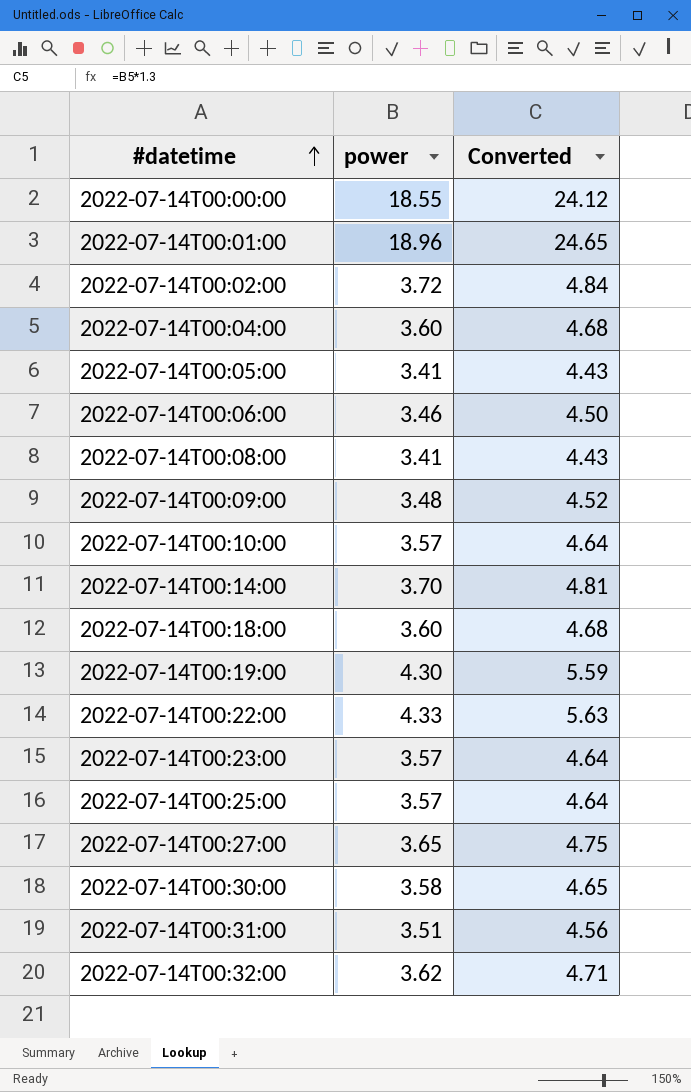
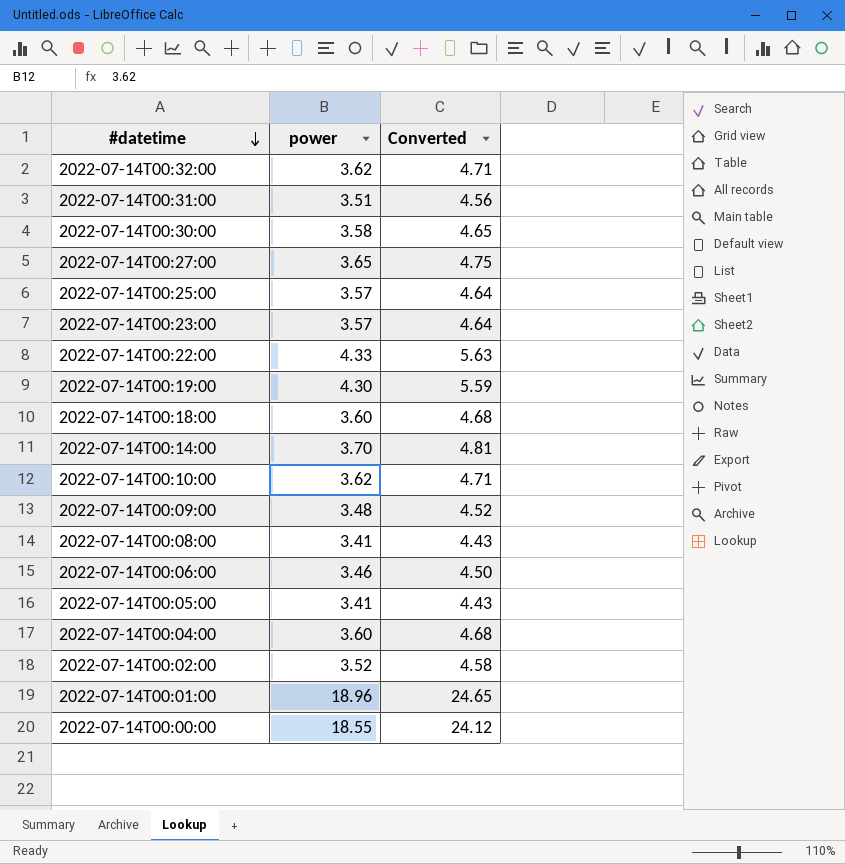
row order: #datetime ascending -> #datetime descending
2022-07-14T00:10:00 | power: 3.57 -> 3.62
2022-07-14T00:10:00 | Converted: 4.64 -> 4.71
2022-07-14T00:02:00 | power: 3.72 -> 3.52
2022-07-14T00:02:00 | Converted: 4.84 -> 4.58

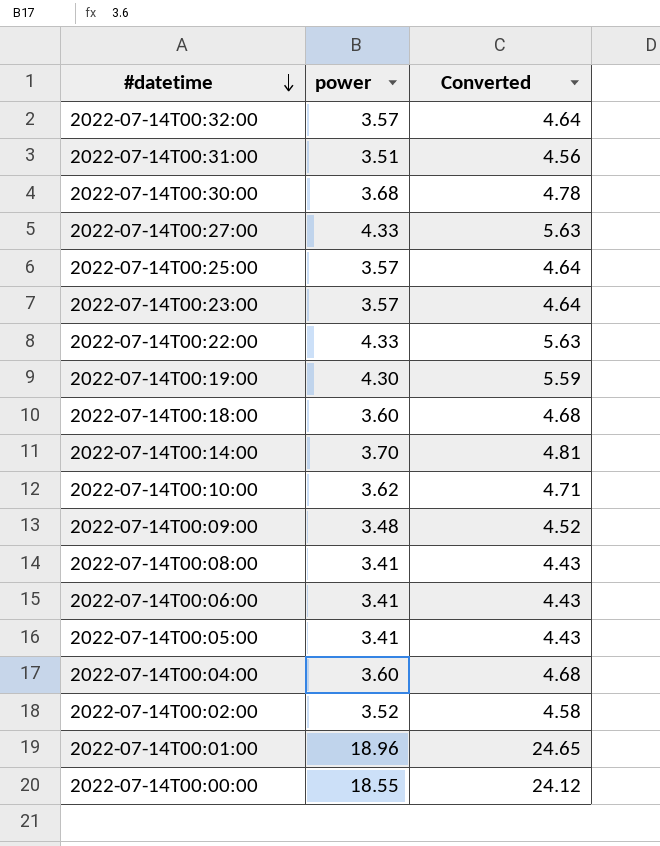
2022-07-14T00:32:00 | power: 3.62 -> 3.57
2022-07-14T00:32:00 | Converted: 4.71 -> 4.64
2022-07-14T00:30:00 | power: 3.58 -> 3.68
2022-07-14T00:30:00 | Converted: 4.65 -> 4.78
2022-07-14T00:27:00 | power: 3.65 -> 4.33
2022-07-14T00:27:00 | Converted: 4.75 -> 5.63
2022-07-14T00:06:00 | power: 3.46 -> 3.41
2022-07-14T00:06:00 | Converted: 4.50 -> 4.43

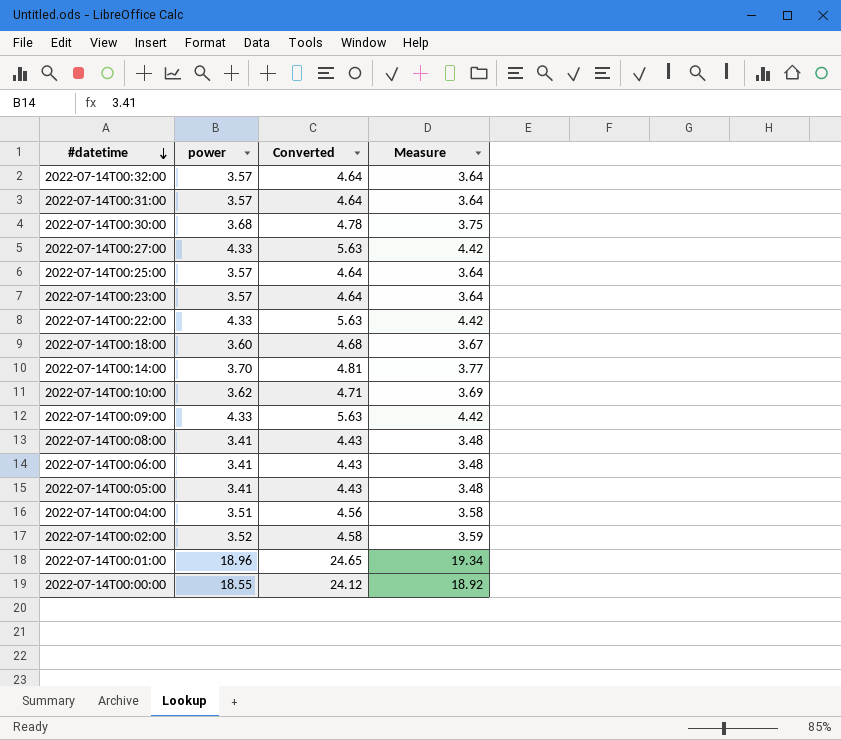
column Measure | formula: none -> [power] * 1.02
row 2022-07-14T00:19:00: 4.30 | 5.59 -> none
2022-07-14T00:31:00 | power: 3.51 -> 3.57
2022-07-14T00:31:00 | Converted: 4.56 -> 4.64
2022-07-14T00:09:00 | power: 3.48 -> 4.33
2022-07-14T00:09:00 | Converted: 4.52 -> 5.63
2022-07-14T00:04:00 | power: 3.60 -> 3.51
2022-07-14T00:04:00 | Converted: 4.68 -> 4.56

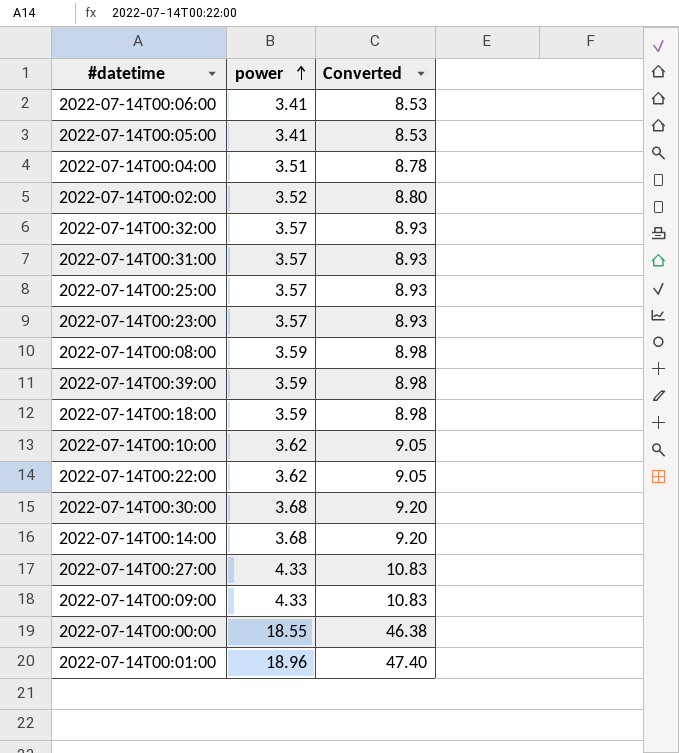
row order: #datetime descending -> power ascending
column Measure | formula: [power] * 1.02 -> none
column Converted | formula: [power] * 1.3 -> [power] * 2.5
2022-07-14T00:08:00 | power: 3.41 -> 3.59
row 2022-07-14T00:39:00: none -> 3.59 | 8.98
2022-07-14T00:18:00 | power: 3.60 -> 3.59
2022-07-14T00:22:00 | power: 4.33 -> 3.62
2022-07-14T00:14:00 | power: 3.70 -> 3.68

